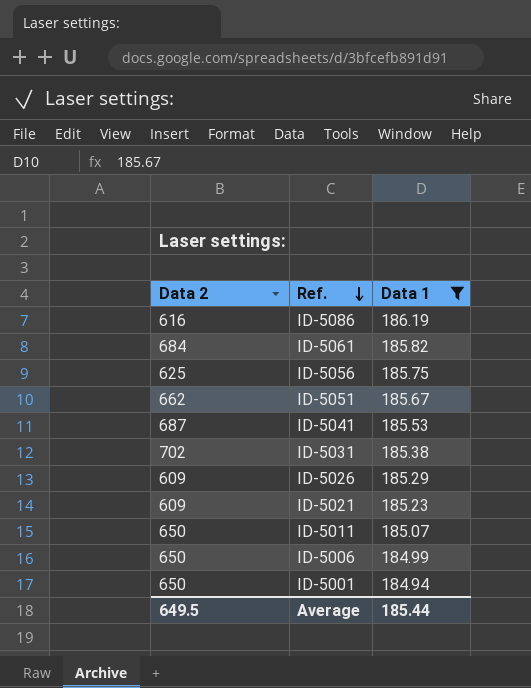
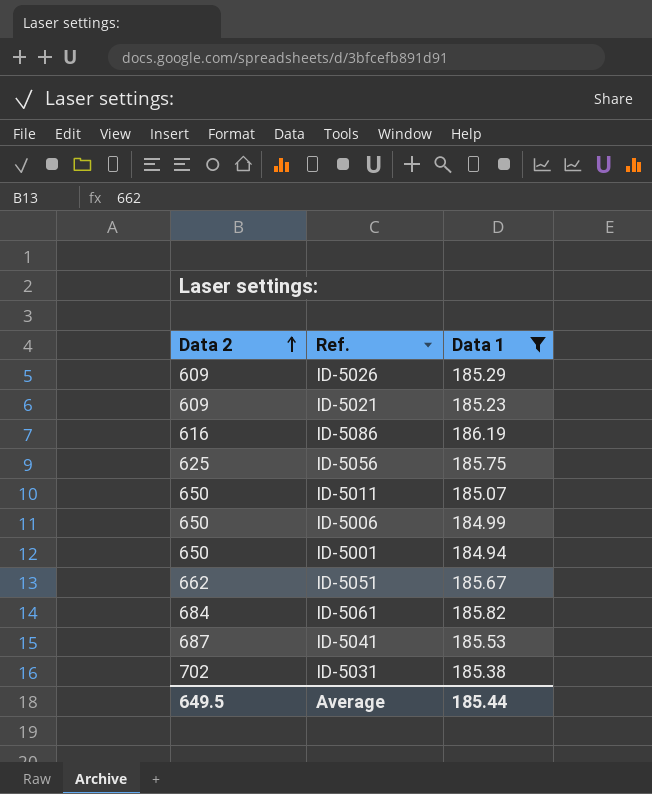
row order: Ref. descending -> Data 2 ascending

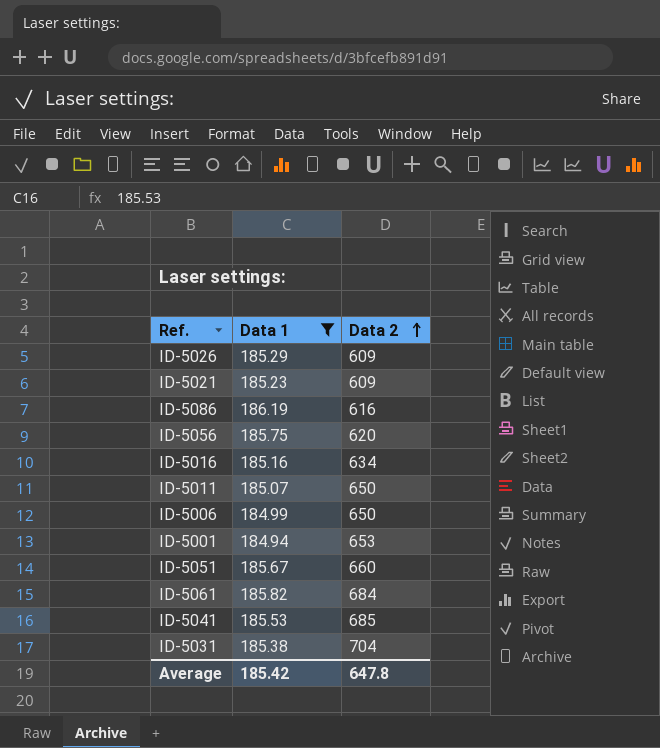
column Data 2 | position: 1 -> 3
ID-5056 | Data 2: 625 -> 620
row ID-5016: none -> 185.16 | 634
ID-5001 | Data 2: 650 -> 653
ID-5051 | Data 2: 662 -> 660
ID-5041 | Data 2: 687 -> 685
ID-5031 | Data 2: 702 -> 704
Average | Data 1: 185.44 -> 185.42
Average | Data 2: 649.5 -> 647.8

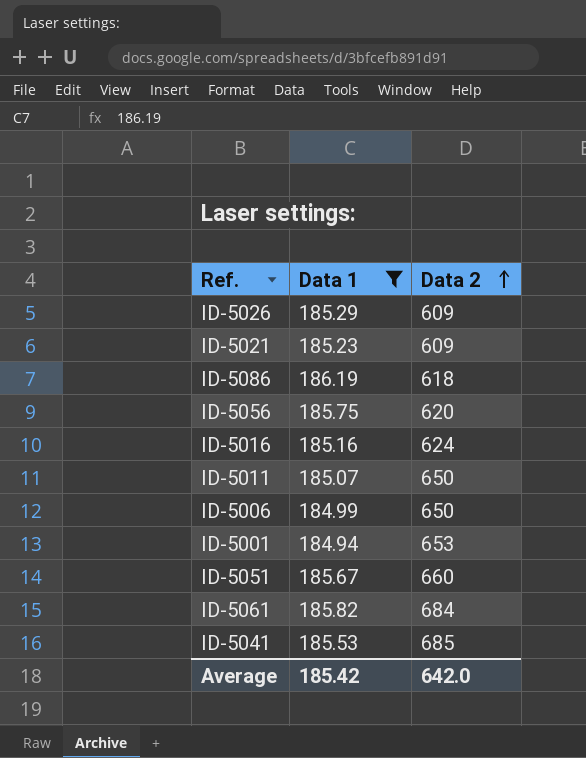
row ID-5031: 185.38 | 704 -> none
ID-5086 | Data 2: 616 -> 618
ID-5016 | Data 2: 634 -> 624
Average | Data 2: 647.8 -> 642.0

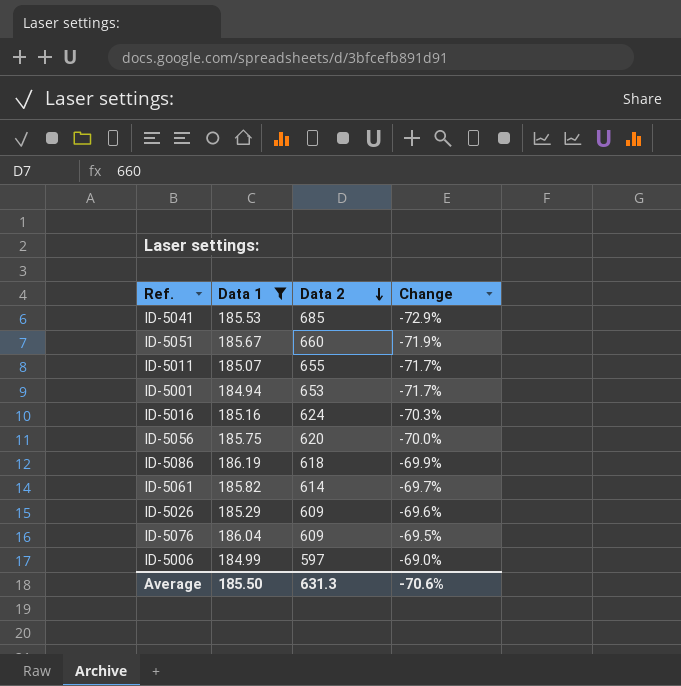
row order: Data 2 ascending -> Data 2 descending
column Change | formula: none -> ([Data 1] - [Data 2]) / [Data 2]
row ID-5021: 185.23 | 609 -> none
ID-5011 | Data 2: 650 -> 655
ID-5061 | Data 2: 684 -> 614
row ID-5076: none -> 186.04 | 609 | -69.5%
ID-5006 | Data 2: 650 -> 597
Average | Data 1: 185.42 -> 185.50
Average | Data 2: 642.0 -> 631.3

